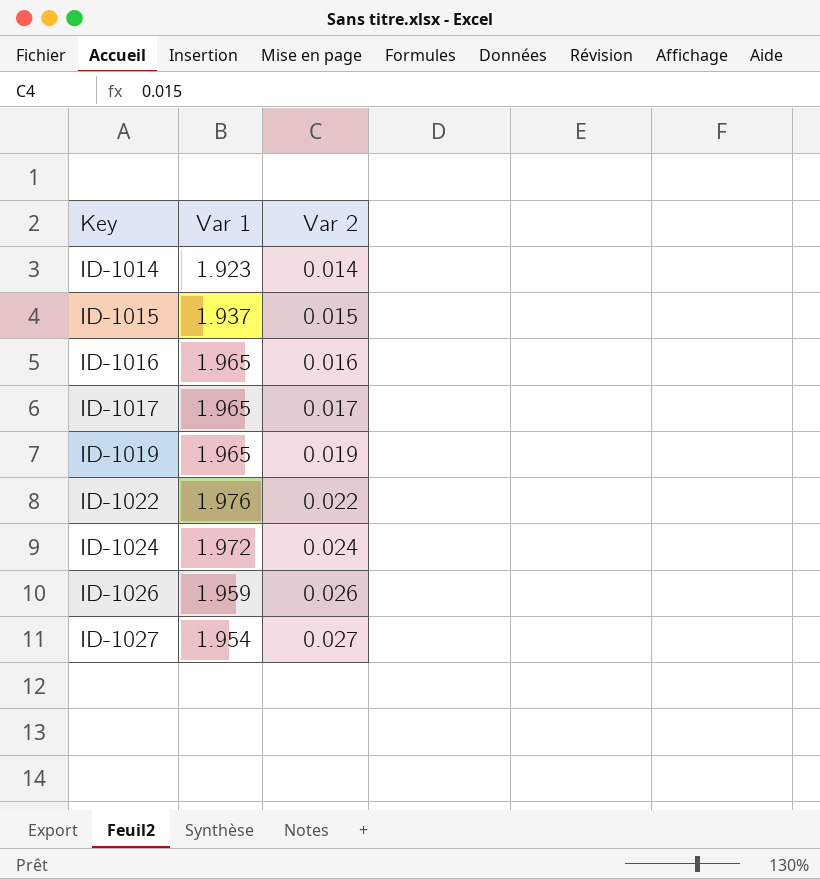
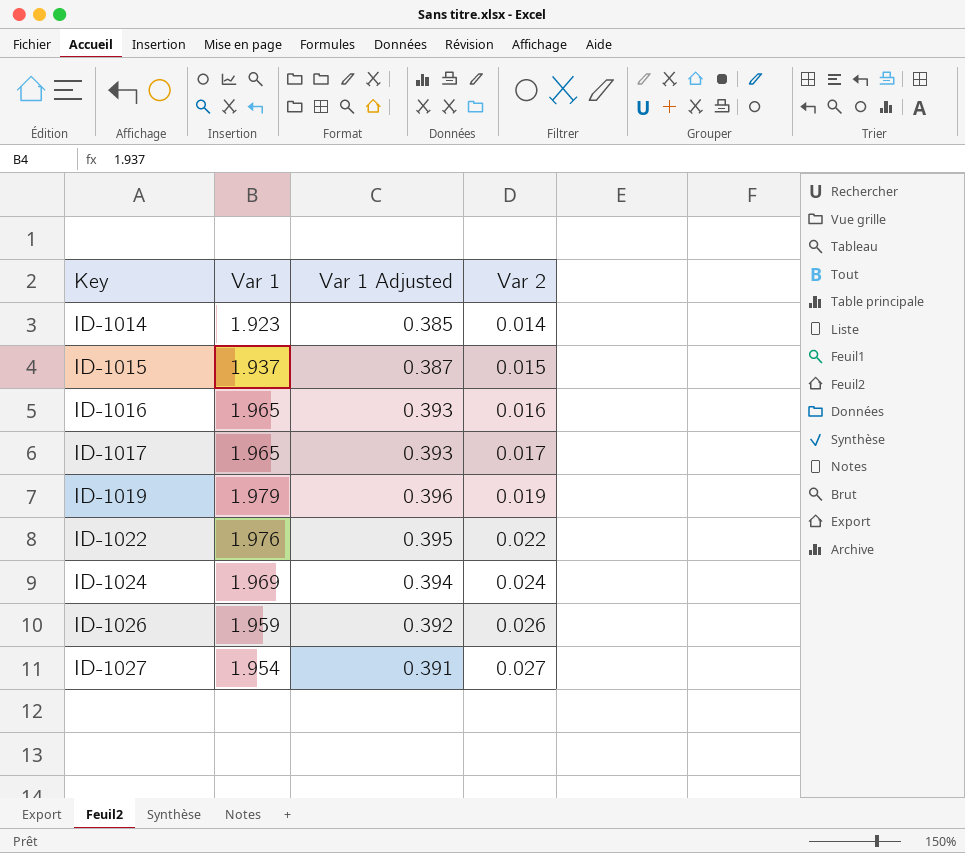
column Var 1 Adjusted | formula: none -> [Var 1] * 0.2
ID-1019 | Var 1: 1.965 -> 1.979
ID-1024 | Var 1: 1.972 -> 1.969

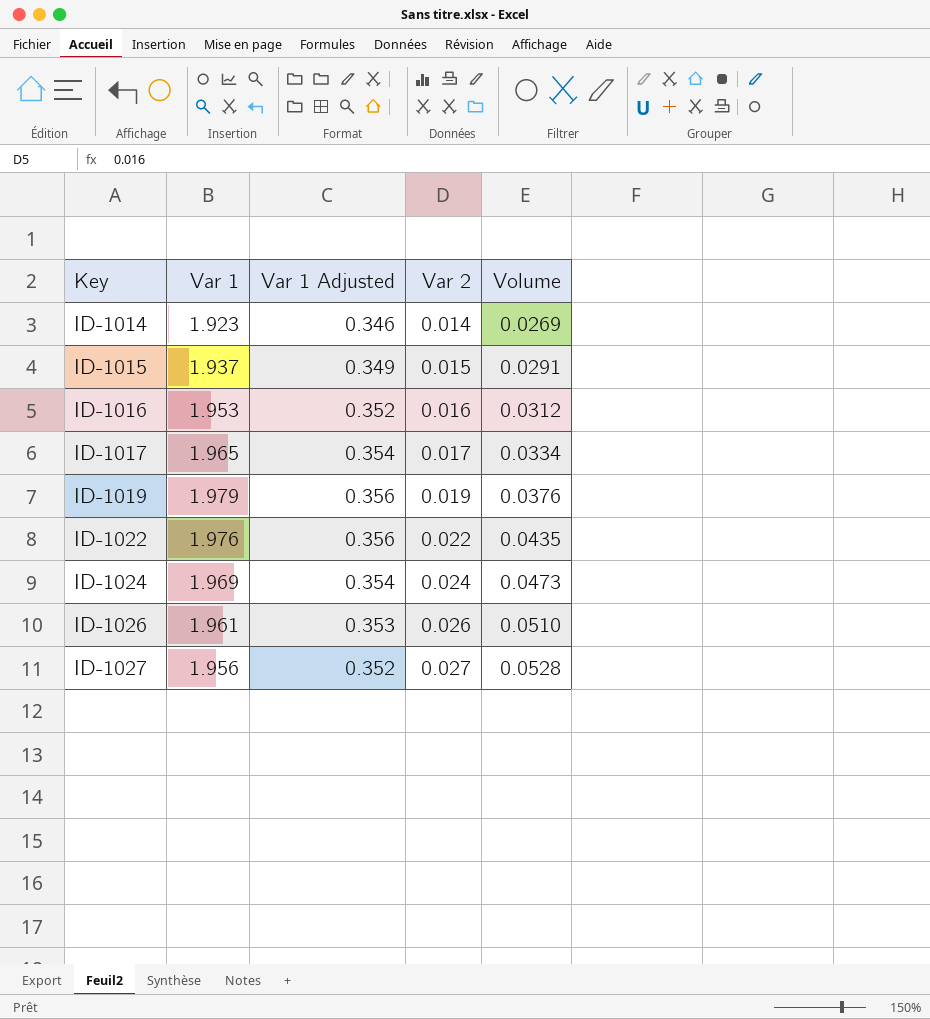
column Var 1 Adjusted | formula: [Var 1] * 0.2 -> [Var 1] * 0.18
column Volume | formula: none -> [Var 1] * [Var 2]
ID-1016 | Var 1: 1.965 -> 1.953
ID-1026 | Var 1: 1.959 -> 1.961
ID-1027 | Var 1: 1.954 -> 1.956

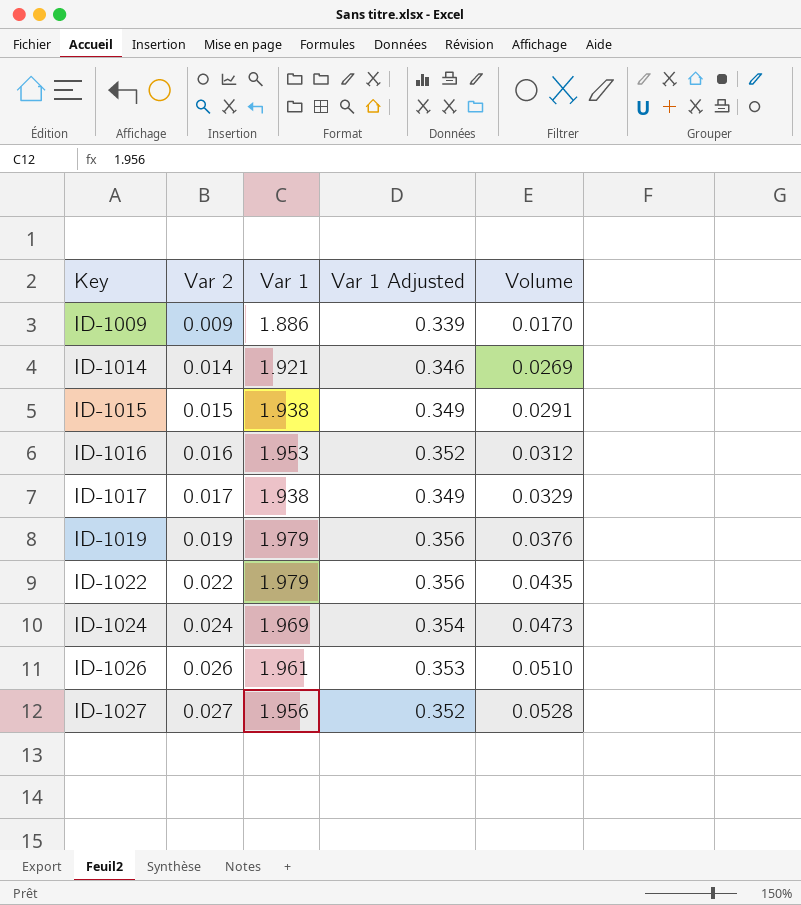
column Var 2 | position: 4 -> 2
row ID-1009: none -> 0.009 | 1.886 | 0.339 | 0.0170
ID-1014 | Var 1: 1.923 -> 1.921
ID-1015 | Var 1: 1.937 -> 1.938
ID-1017 | Var 1: 1.965 -> 1.938
ID-1017 | Var 1 Adjusted: 0.354 -> 0.349
ID-1017 | Volume: 0.0334 -> 0.0329
ID-1022 | Var 1: 1.976 -> 1.979

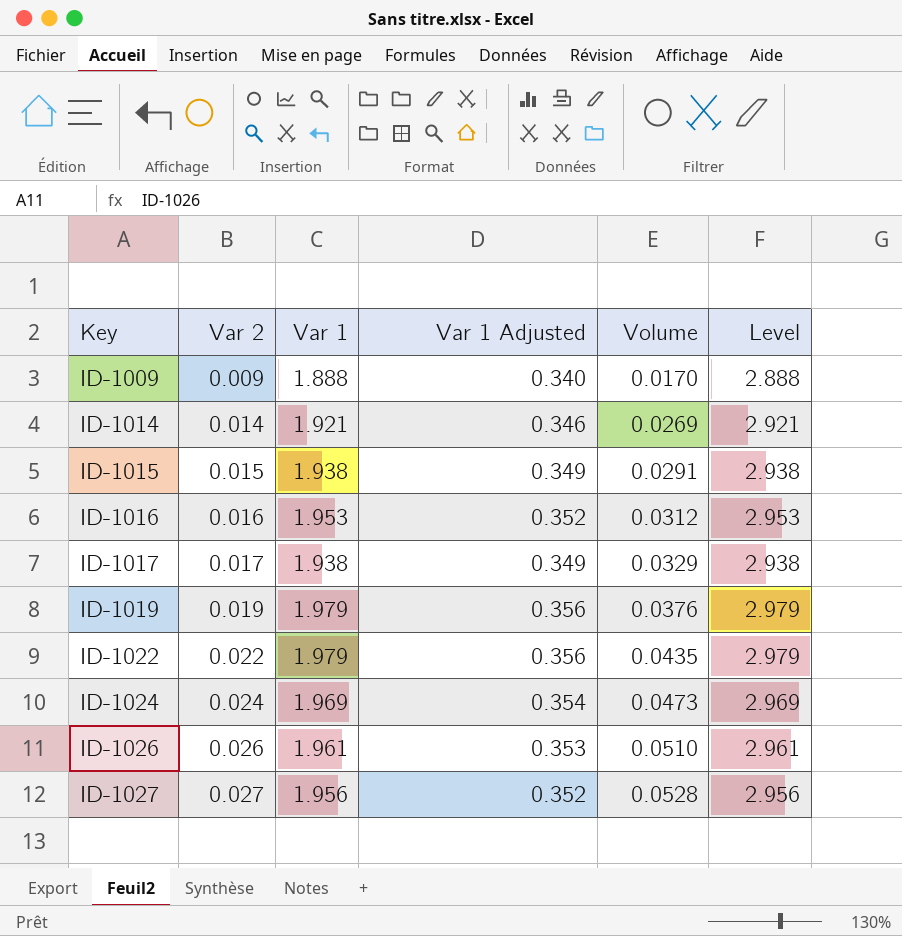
column Level | formula: none -> [Var 1] + 1
ID-1009 | Var 1: 1.886 -> 1.888
ID-1009 | Var 1 Adjusted: 0.339 -> 0.340

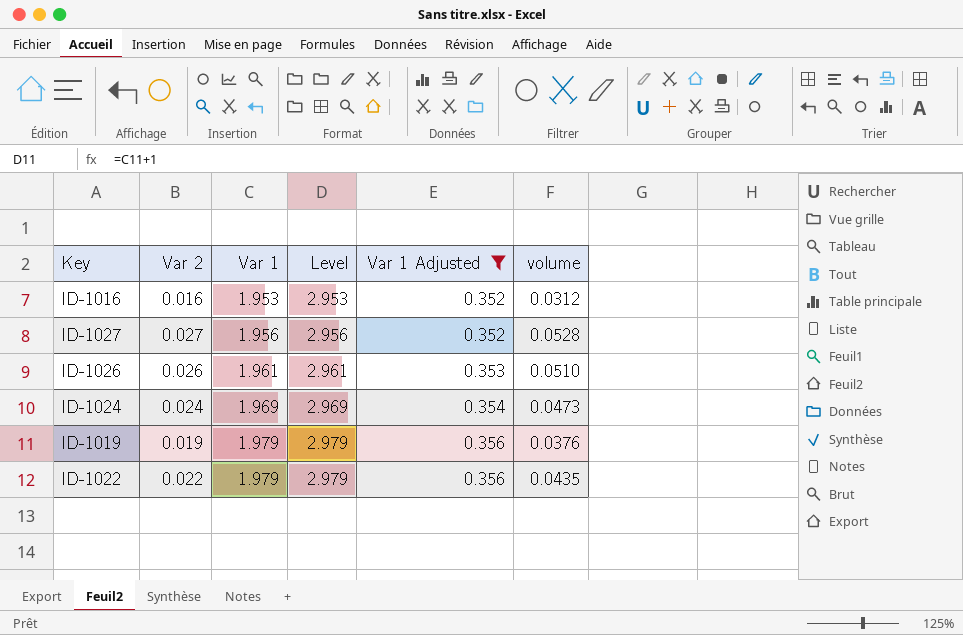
filter: none -> Var 1 Adjusted >= 0.352
row order: Key ascending -> Var 1 ascending
column Level | position: 6 -> 4
column name: Volume -> volume

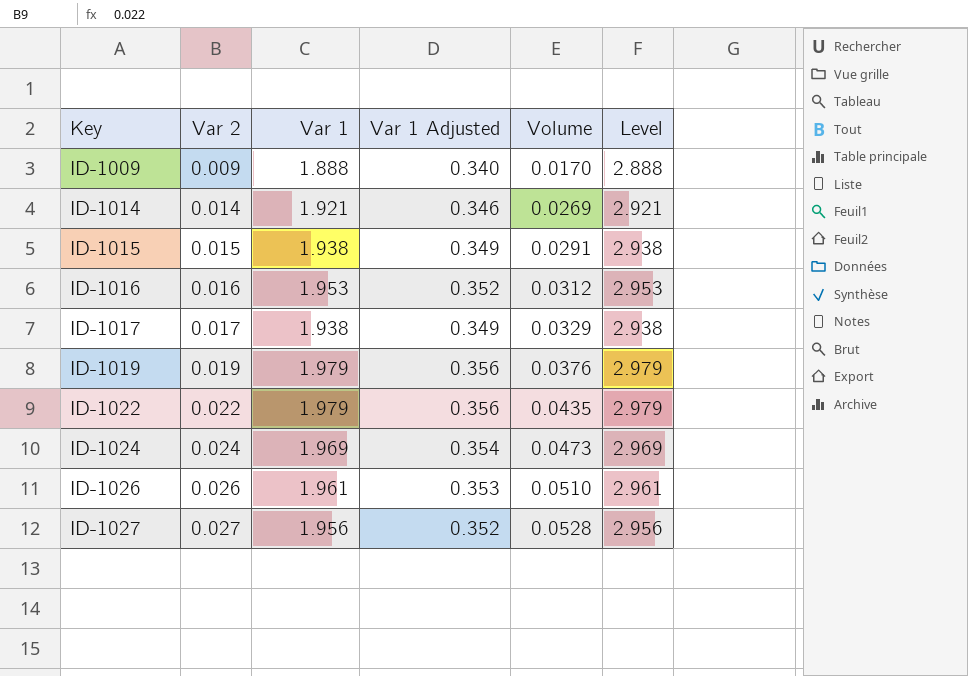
filter: Var 1 Adjusted >= 0.352 -> none
row order: Var 1 ascending -> Key ascending
column name: volume -> Volume
column Level | position: 4 -> 6

